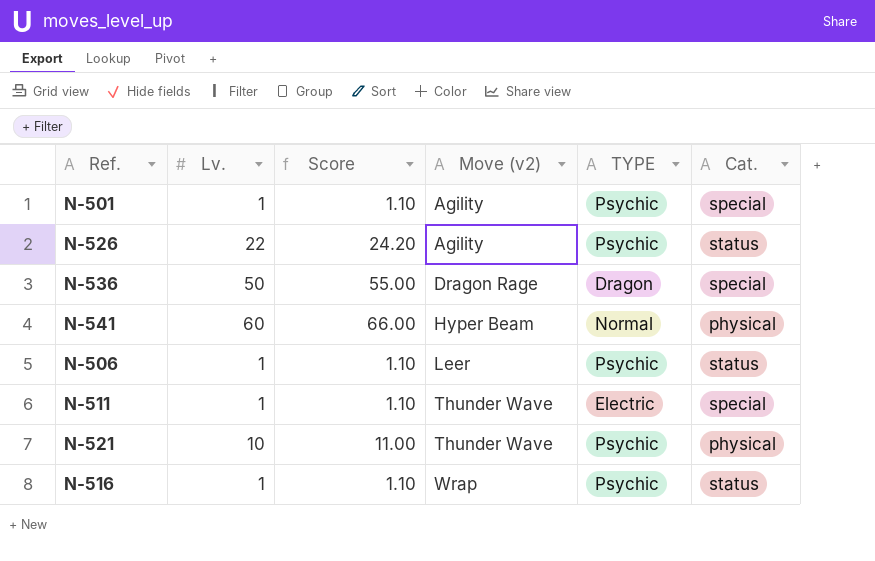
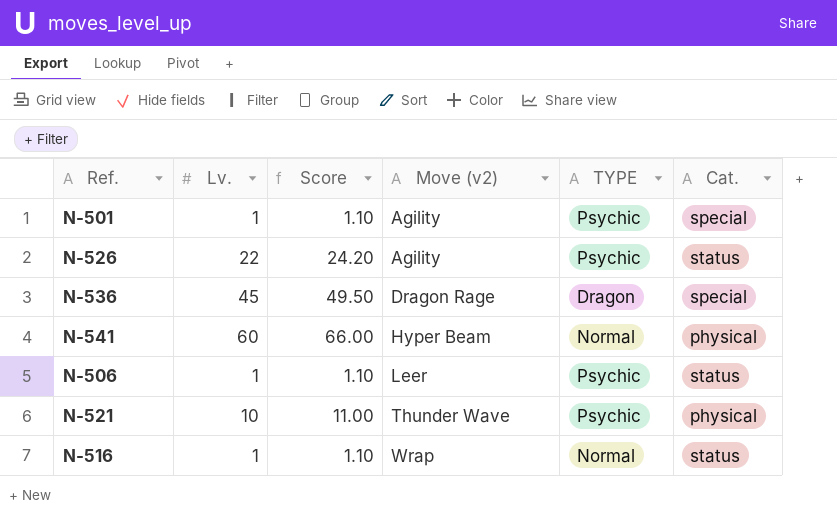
row N-511: 1 | 1.10 | Thunder Wave | Electric | special -> none
N-536 | Lv.: 50 -> 45
N-536 | Score: 55.00 -> 49.50
N-516 | TYPE: Psychic -> Normal

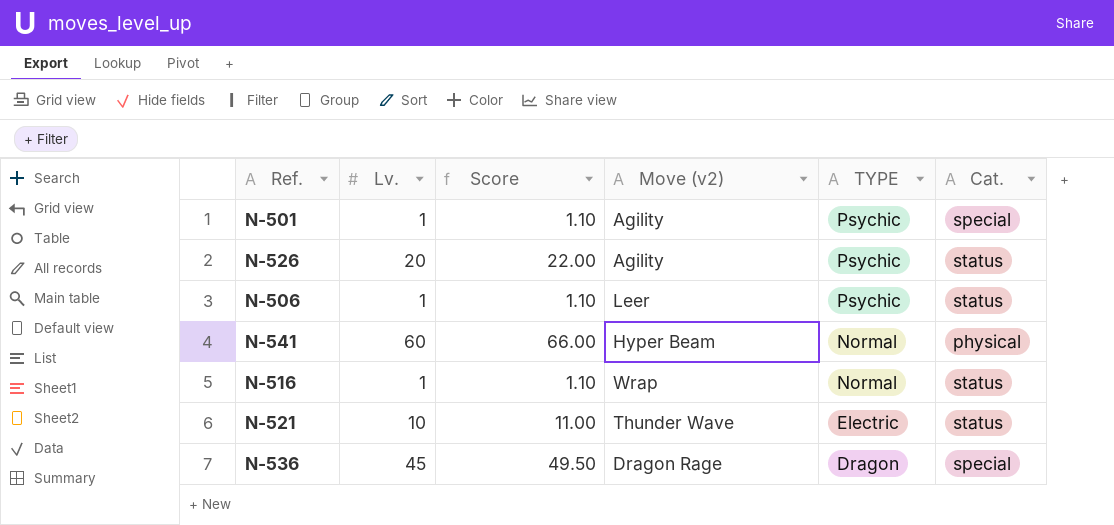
row order: Move (v2) ascending -> TYPE descending
N-526 | Lv.: 22 -> 20
N-526 | Score: 24.20 -> 22.00
N-521 | TYPE: Psychic -> Electric
N-521 | Cat.: physical -> status

